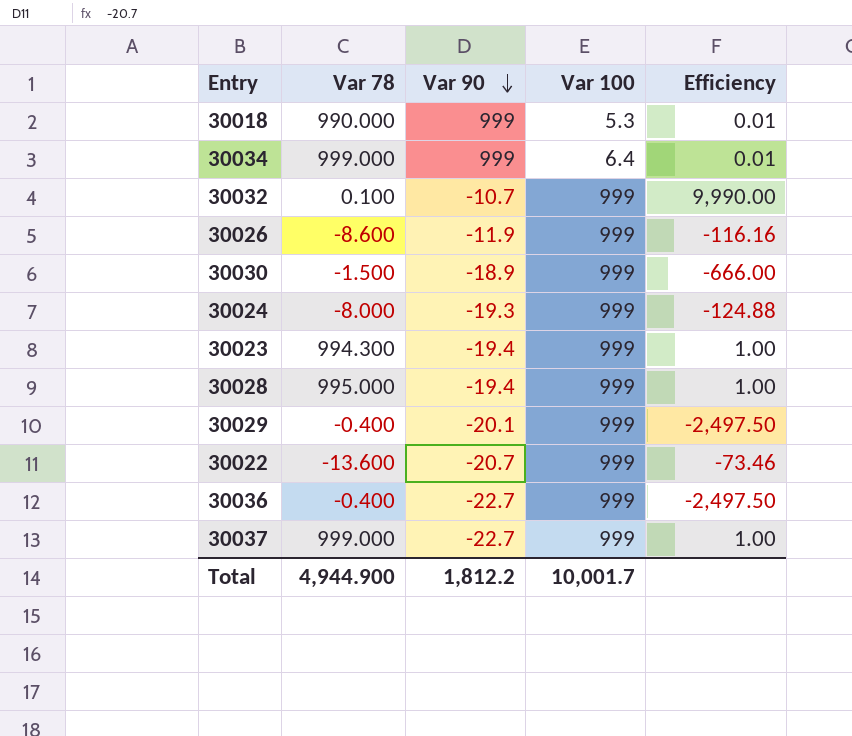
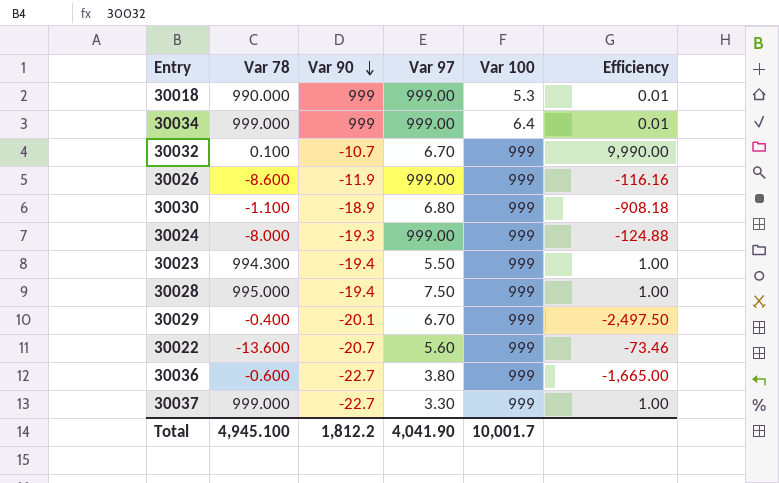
column Var 97 | position: none -> 4
30030 | Var 78: -1.500 -> -1.100
30030 | Efficiency: -666.00 -> -908.18
30036 | Var 78: -0.400 -> -0.600
30036 | Efficiency: -2,497.50 -> -1,665.00
Total | Var 78: 4,944.900 -> 4,945.100

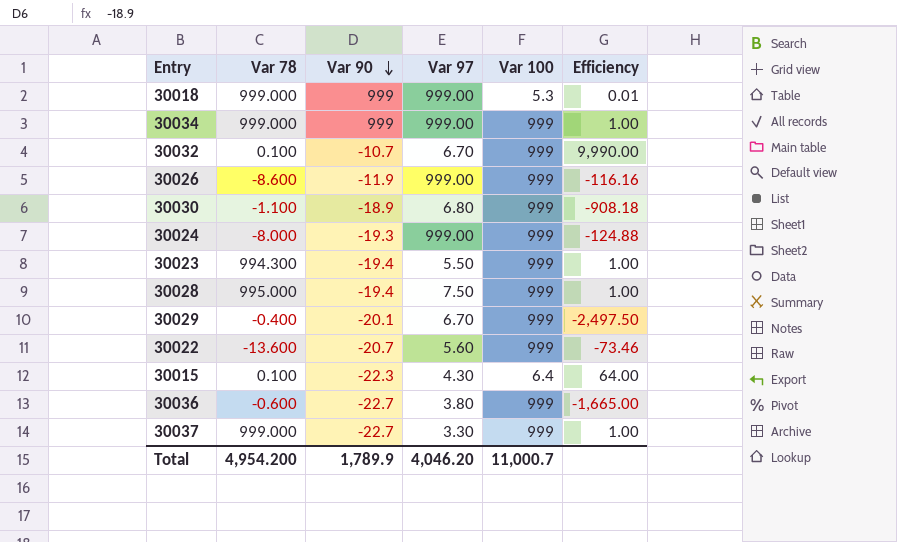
30018 | Var 78: 990.000 -> 999.000
30034 | Var 100: 6.4 -> 999
30034 | Efficiency: 0.01 -> 1.00
row 30015: none -> 0.100 | -22.3 | 4.30 | 6.4 | 64.00
Total | Var 78: 4,945.100 -> 4,954.200
Total | Var 90: 1,812.2 -> 1,789.9
Total | Var 97: 4,041.90 -> 4,046.20
Total | Var 100: 10,001.7 -> 11,000.7

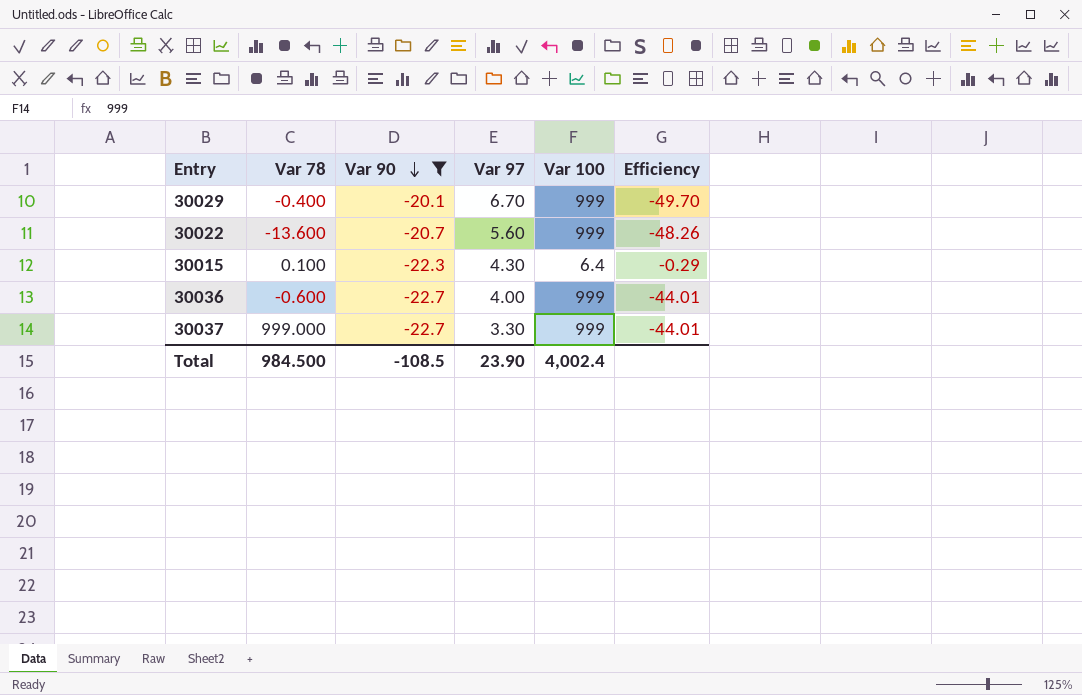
filter: none -> Var 90 <= -20.1
column Efficiency | formula: [Var 100] / [Var 78] -> [Var 100] / [Var 90]
30036 | Var 97: 3.80 -> 4.00
Total | Var 78: 4,954.200 -> 984.500
Total | Var 90: 1,789.9 -> -108.5
Total | Var 97: 4,046.20 -> 23.90
Total | Var 100: 11,000.7 -> 4,002.4

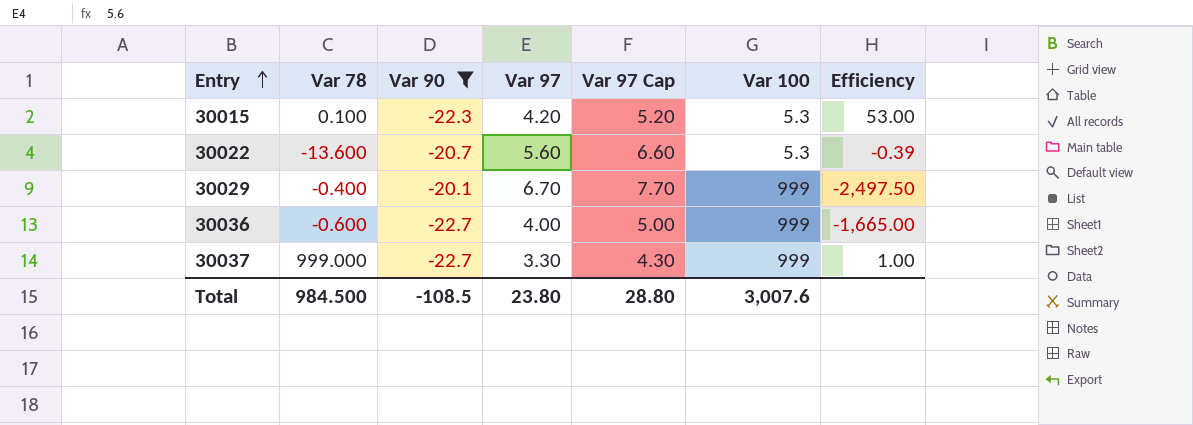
row order: Var 90 descending -> Entry ascending
column Var 97 Cap | formula: none -> [Var 97] + 1
column Efficiency | formula: [Var 100] / [Var 90] -> [Var 100] / [Var 78]
30015 | Var 97: 4.30 -> 4.20
30015 | Var 100: 6.4 -> 5.3
30022 | Var 100: 999 -> 5.3
Total | Var 97: 23.90 -> 23.80
Total | Var 100: 4,002.4 -> 3,007.6

